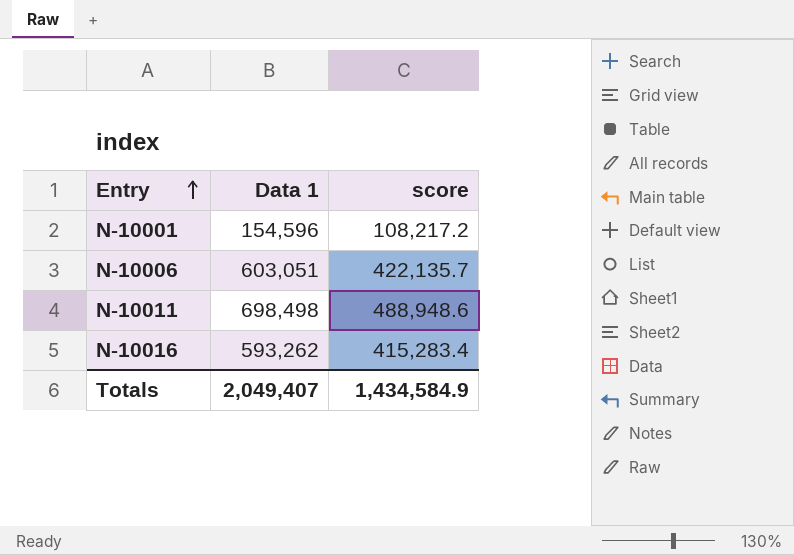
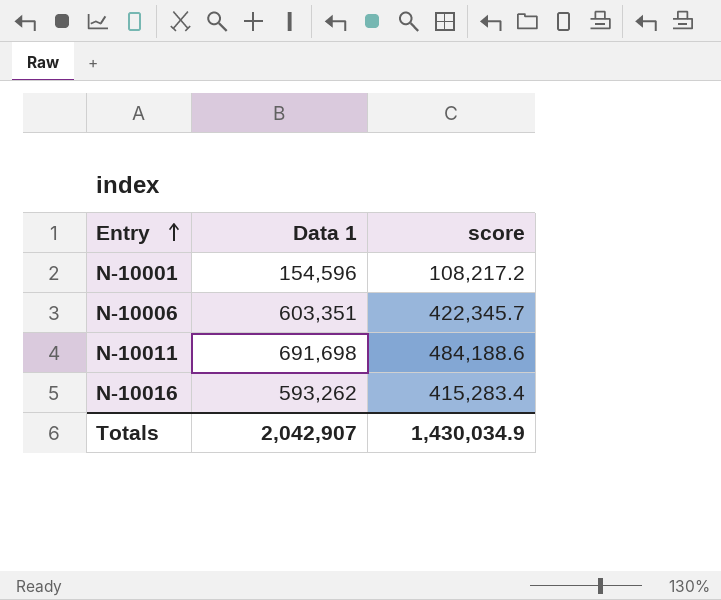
N-10006 | Data 1: 603,051 -> 603,351
N-10006 | score: 422,135.7 -> 422,345.7
N-10011 | Data 1: 698,498 -> 691,698
N-10011 | score: 488,948.6 -> 484,188.6
Totals | Data 1: 2,049,407 -> 2,042,907
Totals | score: 1,434,584.9 -> 1,430,034.9

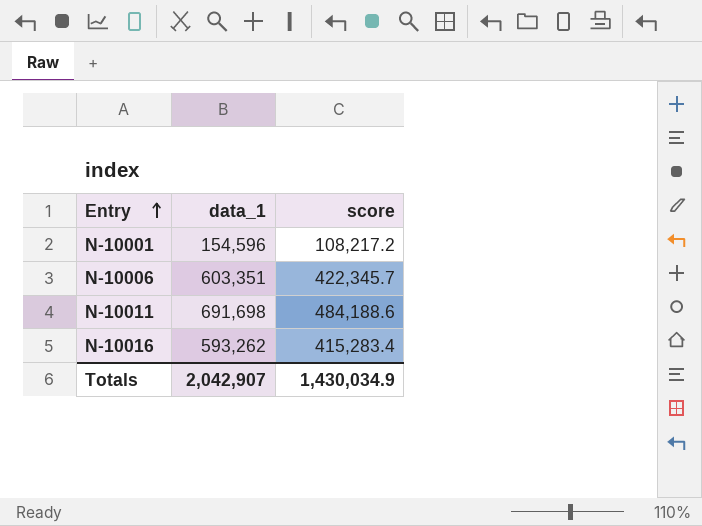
column name: Data 1 -> data_1

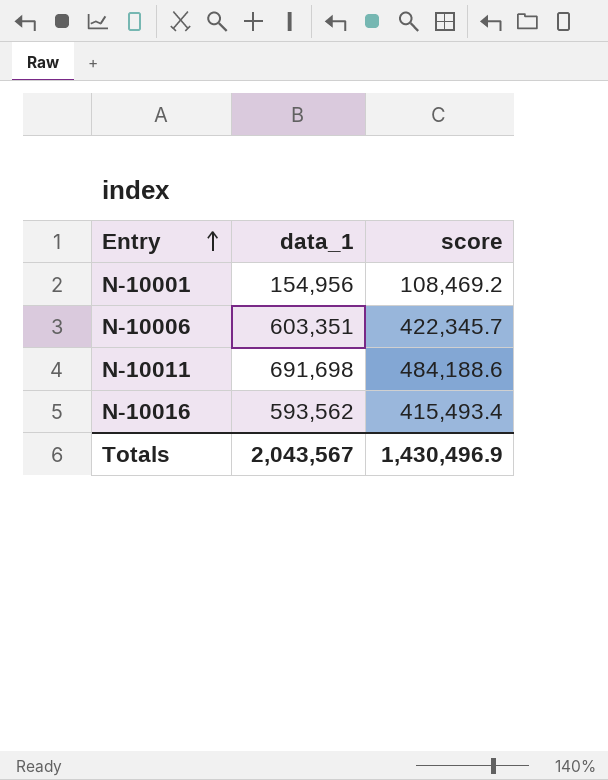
N-10001 | data_1: 154,596 -> 154,956
N-10001 | score: 108,217.2 -> 108,469.2
N-10016 | data_1: 593,262 -> 593,562
N-10016 | score: 415,283.4 -> 415,493.4
Totals | data_1: 2,042,907 -> 2,043,567
Totals | score: 1,430,034.9 -> 1,430,496.9

